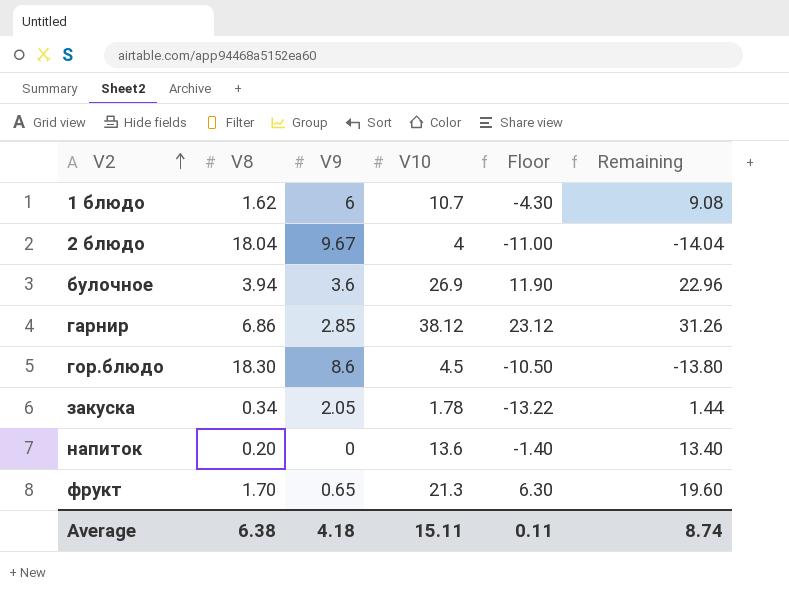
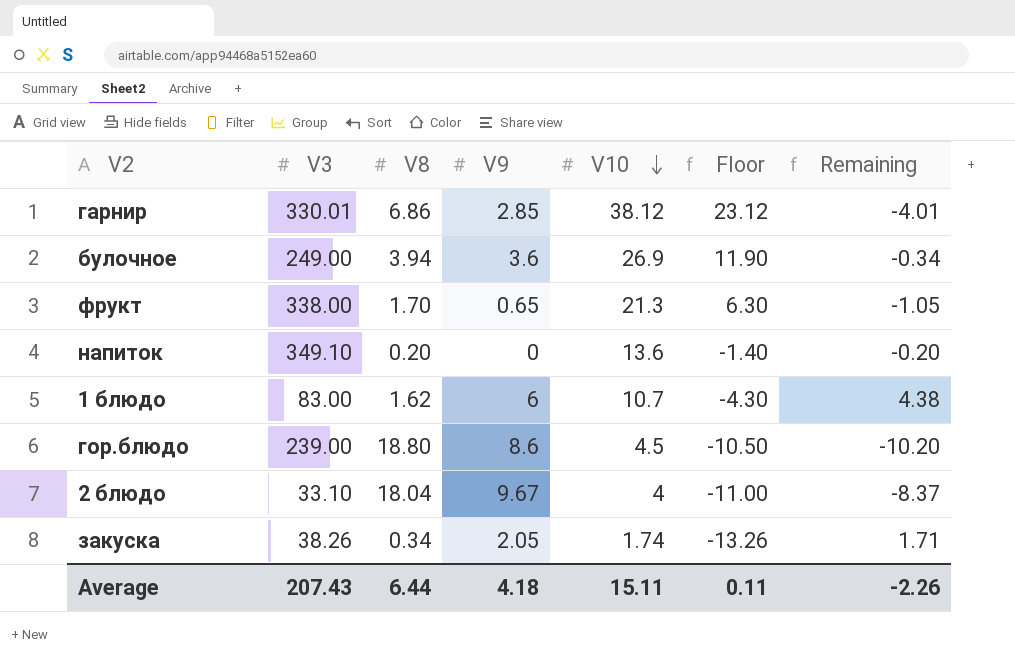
row order: V2 ascending -> V10 descending
column V3 | position: none -> 2
column Remaining | formula: [V10] - [V8] -> [V9] - [V8]
гор.блюдо | V8: 18.30 -> 18.80
закуска | V10: 1.78 -> 1.74
закуска | Floor: -13.22 -> -13.26
Average | V8: 6.38 -> 6.44
Average | Remaining: 8.74 -> -2.26

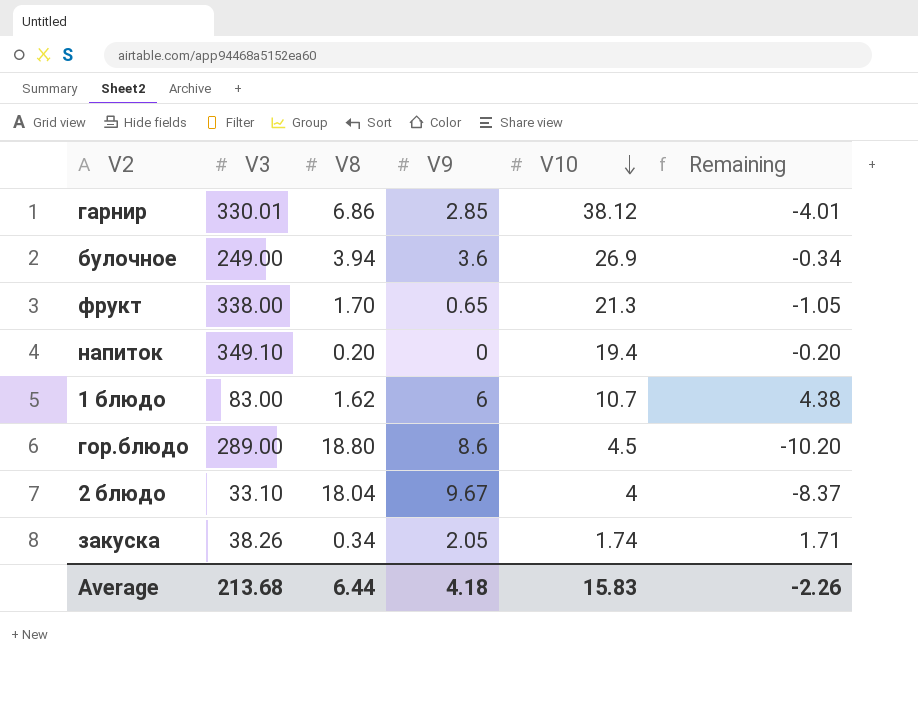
column Floor | formula: [V10] - 15 -> none
напиток | V10: 13.6 -> 19.4
гор.блюдо | V3: 239.00 -> 289.00
Average | V3: 207.43 -> 213.68
Average | V10: 15.11 -> 15.83

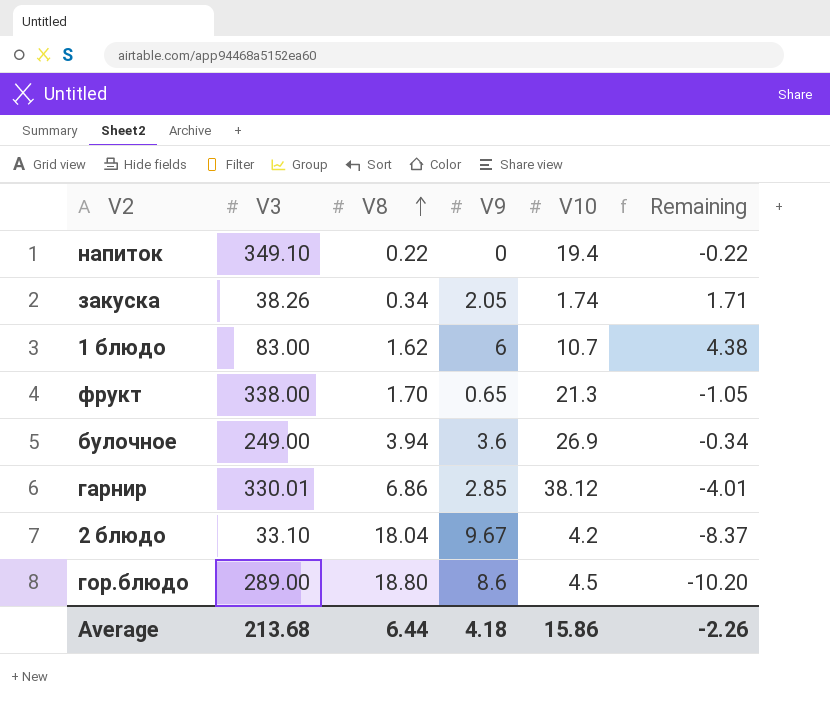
row order: V10 descending -> V8 ascending
напиток | V8: 0.20 -> 0.22
напиток | Remaining: -0.20 -> -0.22
2 блюдо | V10: 4 -> 4.2
Average | V10: 15.83 -> 15.86

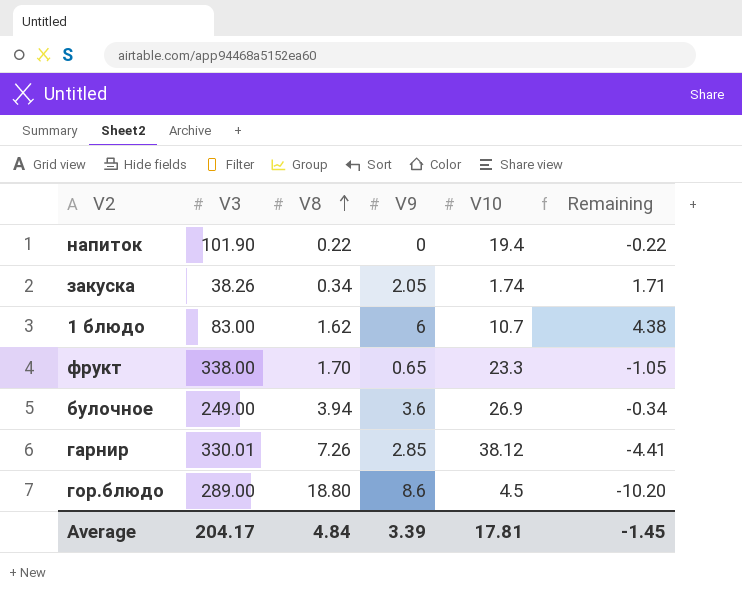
row 2 блюдо: 33.10 | 18.04 | 9.67 | 4.2 | -8.37 -> none
напиток | V3: 349.10 -> 101.90
фрукт | V10: 21.3 -> 23.3
гарнир | V8: 6.86 -> 7.26
гарнир | Remaining: -4.01 -> -4.41
Average | V3: 213.68 -> 204.17
Average | V8: 6.44 -> 4.84
Average | V9: 4.18 -> 3.39
Average | V10: 15.86 -> 17.81
Average | Remaining: -2.26 -> -1.45

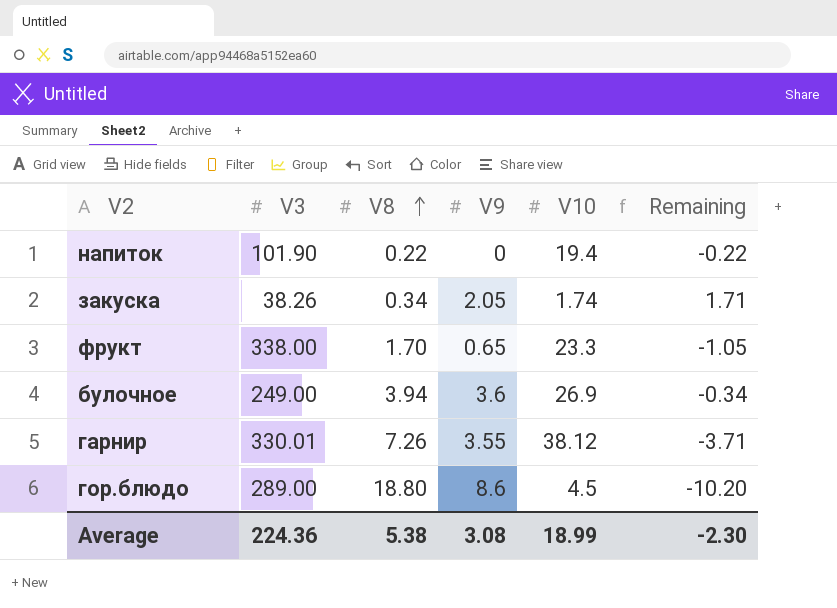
row 1 блюдо: 83.00 | 1.62 | 6 | 10.7 | 4.38 -> none
гарнир | V9: 2.85 -> 3.55
гарнир | Remaining: -4.41 -> -3.71
Average | V3: 204.17 -> 224.36
Average | V8: 4.84 -> 5.38
Average | V9: 3.39 -> 3.08
Average | V10: 17.81 -> 18.99
Average | Remaining: -1.45 -> -2.30

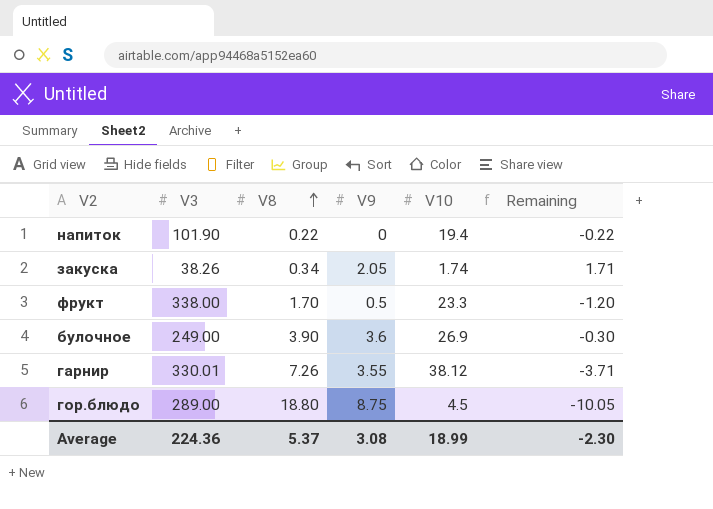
фрукт | V9: 0.65 -> 0.5
фрукт | Remaining: -1.05 -> -1.20
булочное | V8: 3.94 -> 3.90
булочное | Remaining: -0.34 -> -0.30
гор.блюдо | V9: 8.6 -> 8.75
гор.блюдо | Remaining: -10.20 -> -10.05
Average | V8: 5.38 -> 5.37

